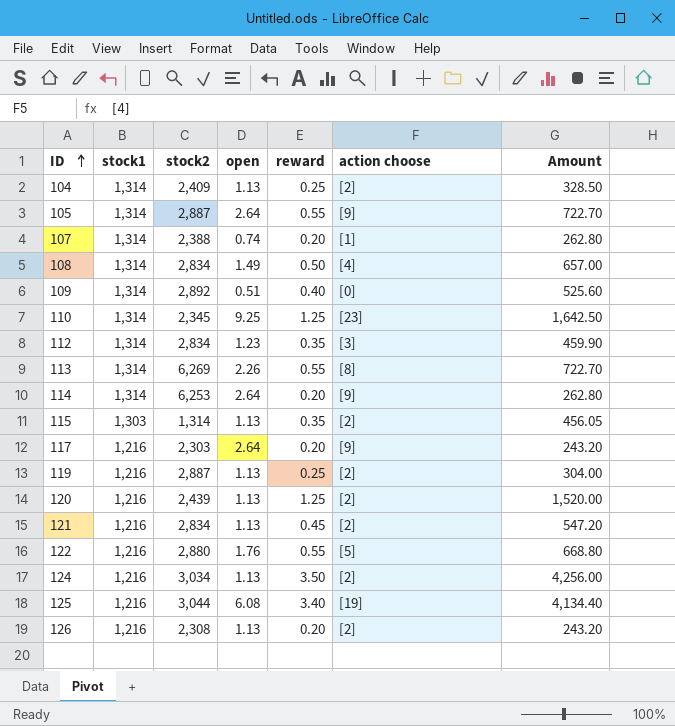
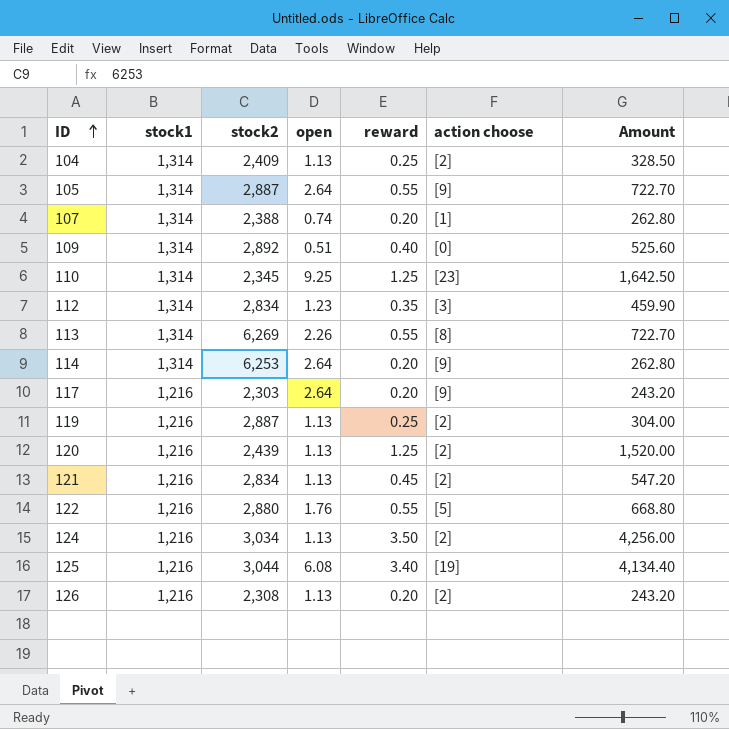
row 108: 1,314 | 2,834 | 1.49 | 0.50 | [4] | 657.00 -> none
row 115: 1,303 | 1,314 | 1.13 | 0.35 | [2] | 456.05 -> none

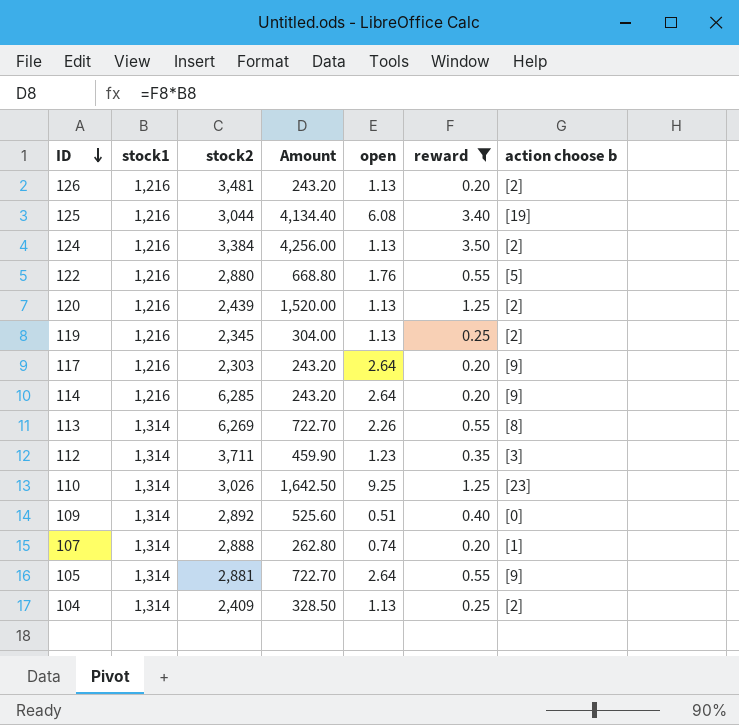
filter: none -> reward != 0.45
row order: ID ascending -> ID descending
column Amount | position: 7 -> 4
column name: action choose -> action choose b
126 | stock2: 2,308 -> 3,481
124 | stock2: 3,034 -> 3,384
119 | stock2: 2,887 -> 2,345
114 | stock1: 1,314 -> 1,216
114 | stock2: 6,253 -> 6,285
114 | Amount: 262.80 -> 243.20
112 | stock2: 2,834 -> 3,711
110 | stock2: 2,345 -> 3,026
107 | stock2: 2,388 -> 2,888
105 | stock2: 2,887 -> 2,881

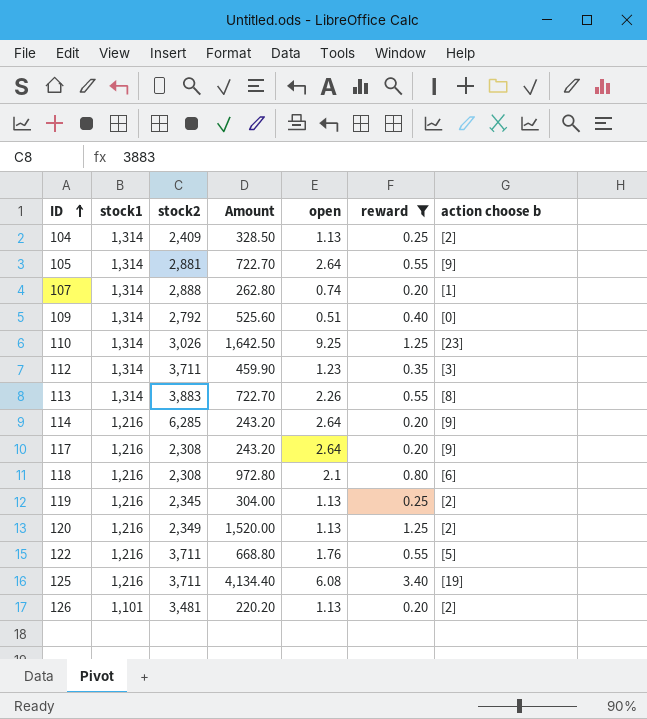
row order: ID descending -> ID ascending
row 124: 1,216 | 3,384 | 4,256.00 | 1.13 | 3.50 | [2] -> none
109 | stock2: 2,892 -> 2,792
113 | stock2: 6,269 -> 3,883
117 | stock2: 2,303 -> 2,308
row 118: none -> 1,216 | 2,308 | 972.80 | 2.1 | 0.80 | [6]
120 | stock2: 2,439 -> 2,349
122 | stock2: 2,880 -> 3,711
125 | stock2: 3,044 -> 3,711
126 | stock1: 1,216 -> 1,101
126 | Amount: 243.20 -> 220.20

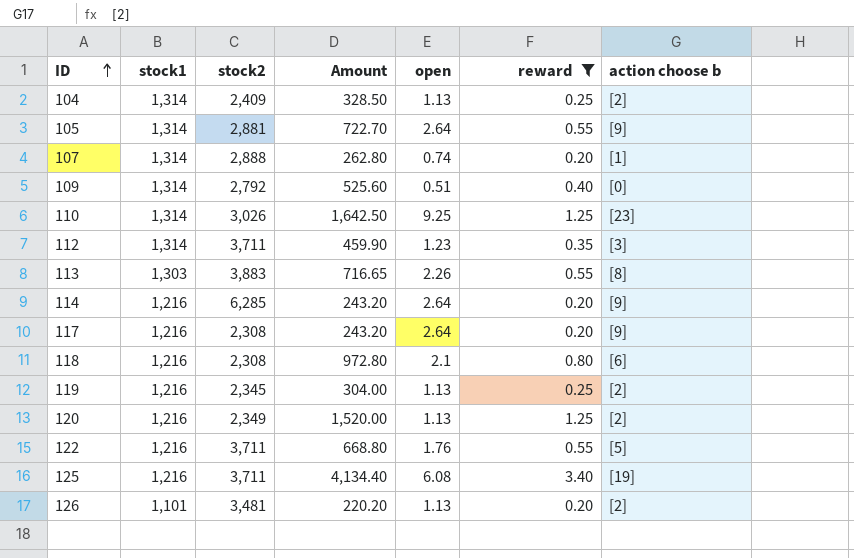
113 | stock1: 1,314 -> 1,303
113 | Amount: 722.70 -> 716.65

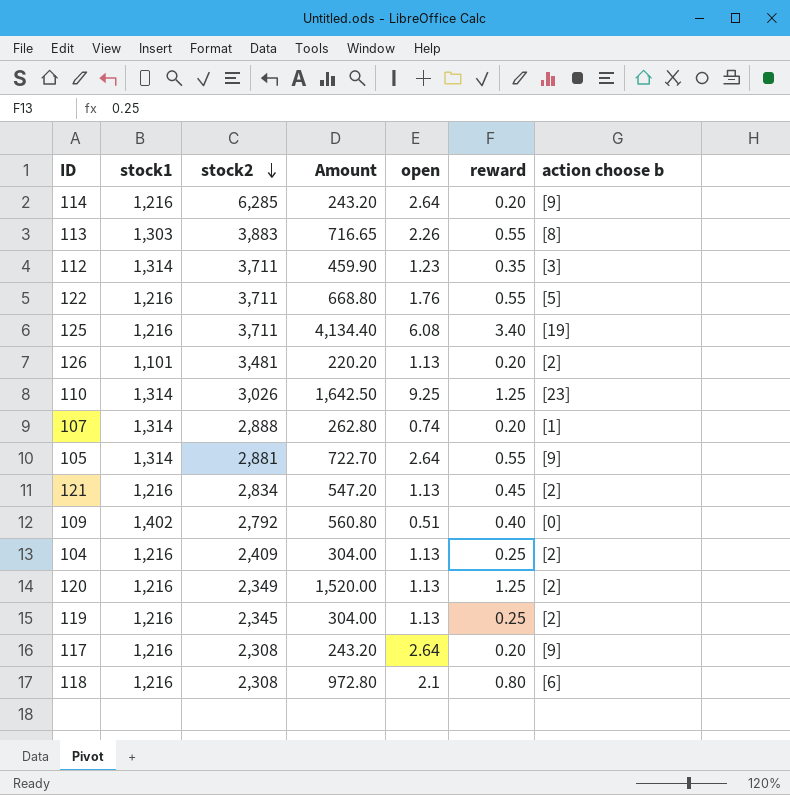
filter: reward != 0.45 -> none
row order: ID ascending -> stock2 descending
109 | stock1: 1,314 -> 1,402
109 | Amount: 525.60 -> 560.80
104 | stock1: 1,314 -> 1,216
104 | Amount: 328.50 -> 304.00

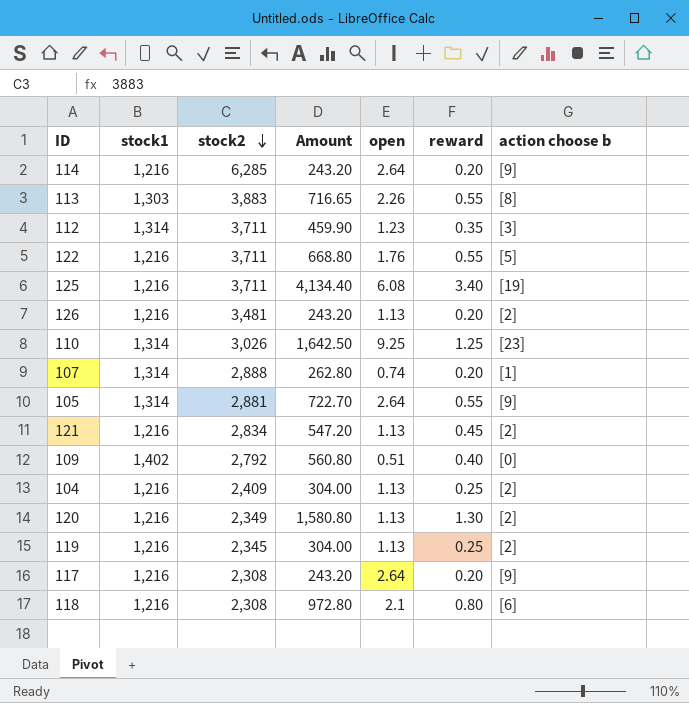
126 | stock1: 1,101 -> 1,216
126 | Amount: 220.20 -> 243.20
120 | Amount: 1,520.00 -> 1,580.80
120 | reward: 1.25 -> 1.30

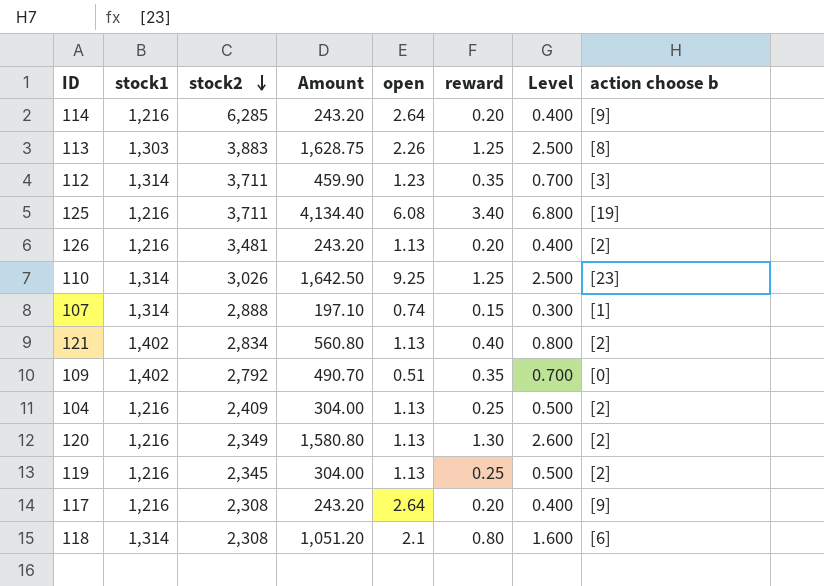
column Level | formula: none -> [reward] * 2
row 122: 1,216 | 3,711 | 668.80 | 1.76 | 0.55 | [5] -> none
row 105: 1,314 | 2,881 | 722.70 | 2.64 | 0.55 | [9] -> none
113 | Amount: 716.65 -> 1,628.75
113 | reward: 0.55 -> 1.25
107 | Amount: 262.80 -> 197.10
107 | reward: 0.20 -> 0.15
121 | stock1: 1,216 -> 1,402
121 | Amount: 547.20 -> 560.80
121 | reward: 0.45 -> 0.40
109 | Amount: 560.80 -> 490.70
109 | reward: 0.40 -> 0.35
118 | stock1: 1,216 -> 1,314
118 | Amount: 972.80 -> 1,051.20

